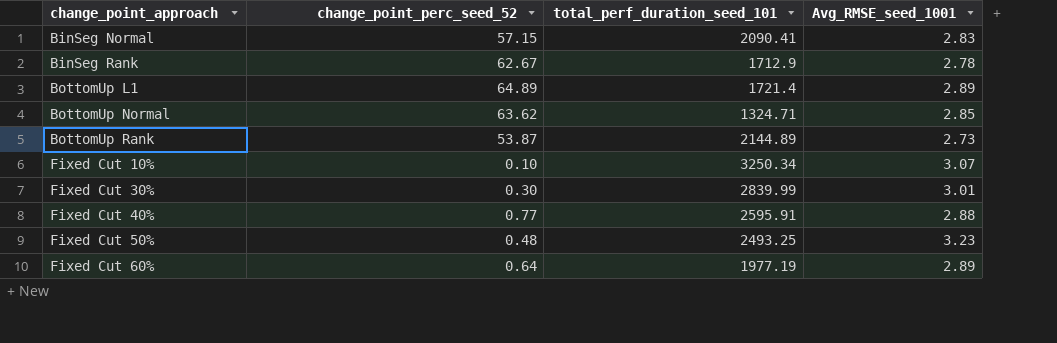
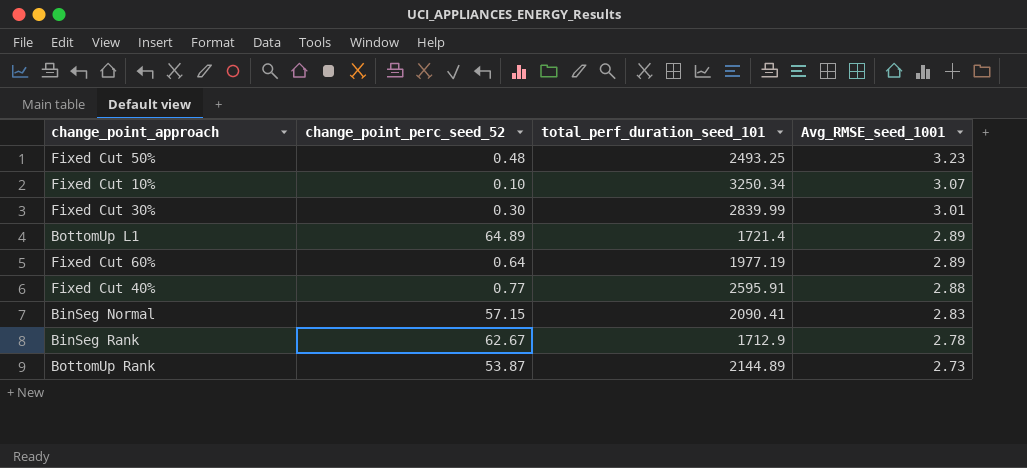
row order: change_point_approach ascending -> Avg_RMSE_seed_1001 descending
row BottomUp Normal: 63.62 | 1324.71 | 2.85 -> none

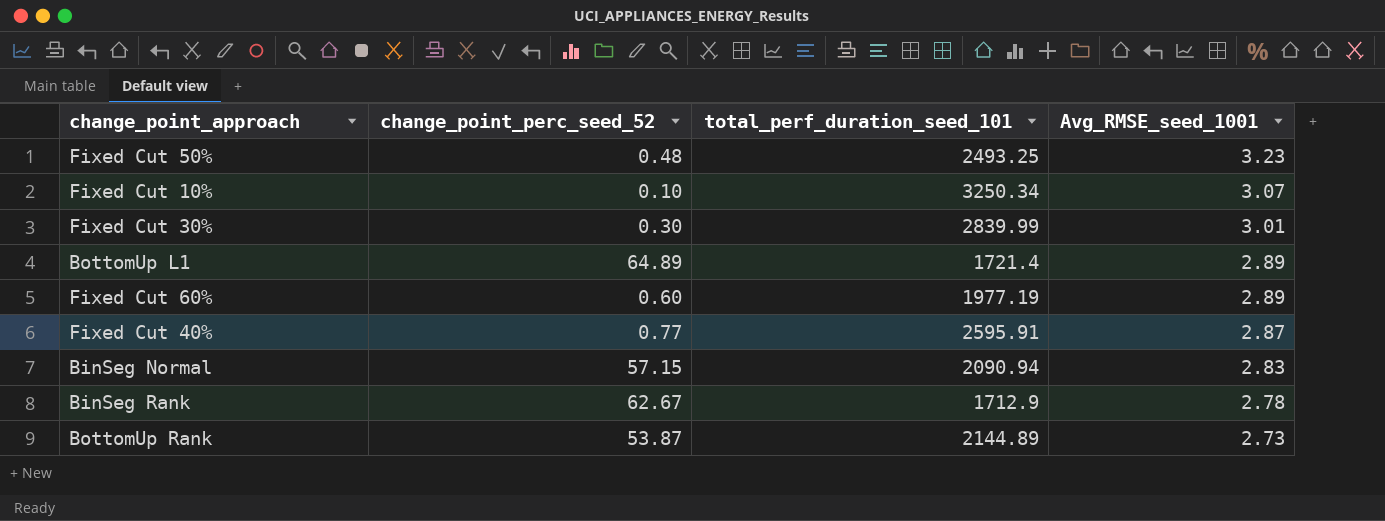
Fixed Cut 60% | change_point_perc_seed_52: 0.64 -> 0.60
Fixed Cut 40% | Avg_RMSE_seed_1001: 2.88 -> 2.87
BinSeg Normal | total_perf_duration_seed_101: 2090.41 -> 2090.94

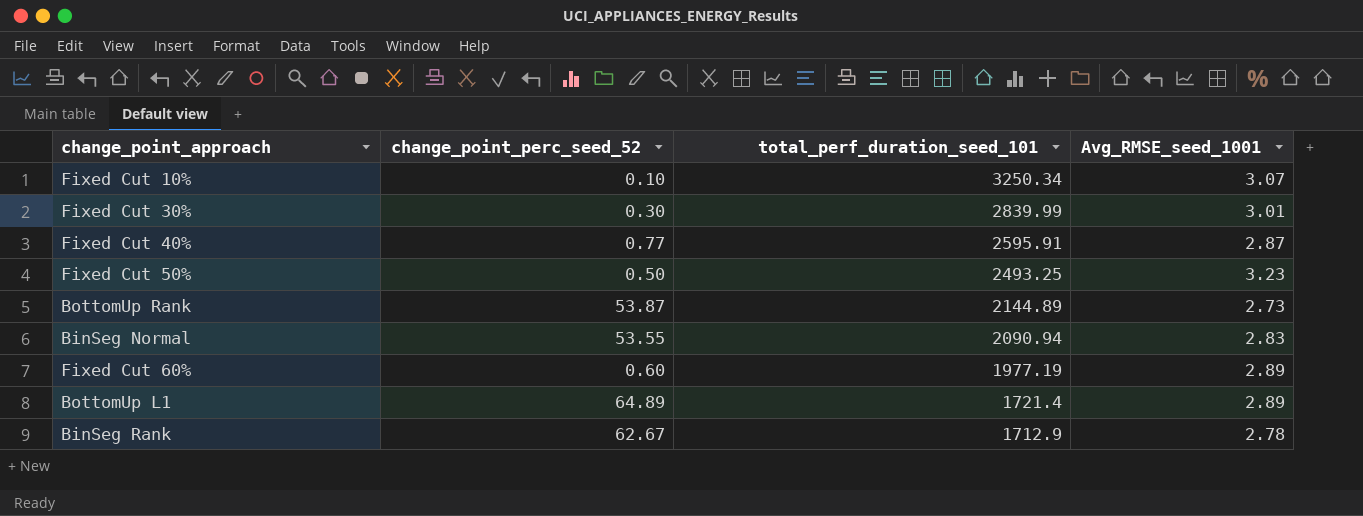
row order: Avg_RMSE_seed_1001 descending -> total_perf_duration_seed_101 descending
Fixed Cut 50% | change_point_perc_seed_52: 0.48 -> 0.50
BinSeg Normal | change_point_perc_seed_52: 57.15 -> 53.55

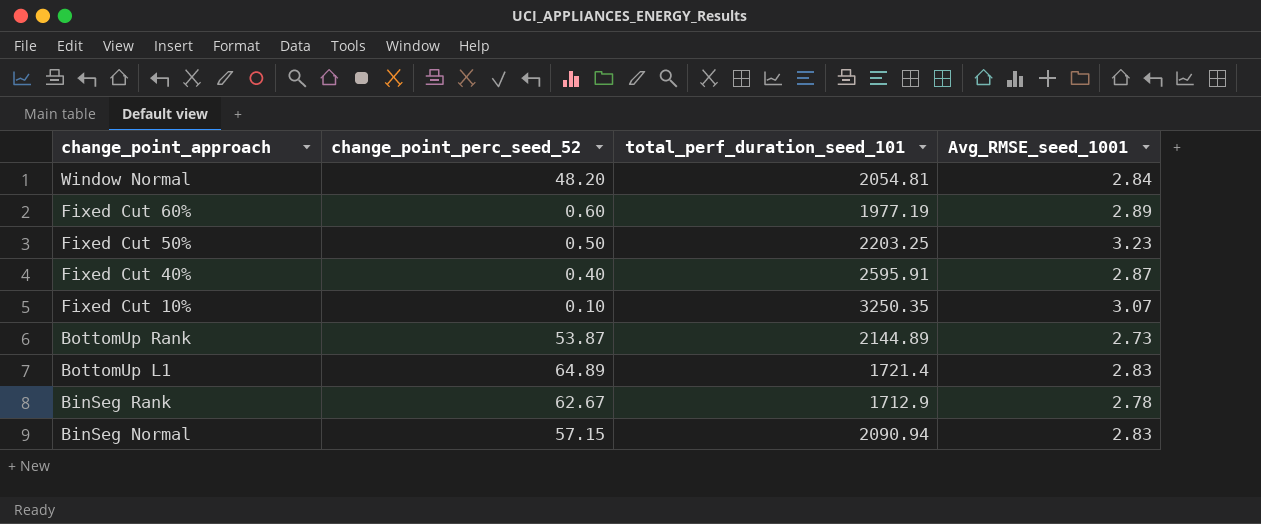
row order: total_perf_duration_seed_101 descending -> change_point_approach descending
row Fixed Cut 30%: 0.30 | 2839.99 | 3.01 -> none
row Window Normal: none -> 48.20 | 2054.81 | 2.84
Fixed Cut 50% | total_perf_duration_seed_101: 2493.25 -> 2203.25
Fixed Cut 40% | change_point_perc_seed_52: 0.77 -> 0.40
Fixed Cut 10% | total_perf_duration_seed_101: 3250.34 -> 3250.35
BottomUp L1 | Avg_RMSE_seed_1001: 2.89 -> 2.83
BinSeg Normal | change_point_perc_seed_52: 53.55 -> 57.15

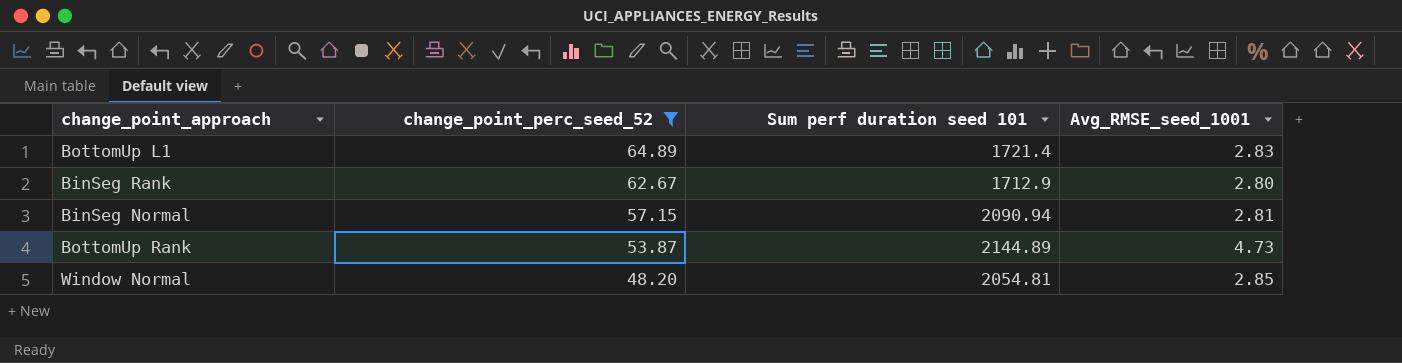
filter: none -> change_point_perc_seed_52 >= 48.20
row order: change_point_approach descending -> change_point_perc_seed_52 descending
column name: total_perf_duration_seed_101 -> Sum perf duration seed 101
BinSeg Rank | Avg_RMSE_seed_1001: 2.78 -> 2.80
BinSeg Normal | Avg_RMSE_seed_1001: 2.83 -> 2.81
BottomUp Rank | Avg_RMSE_seed_1001: 2.73 -> 4.73
Window Normal | Avg_RMSE_seed_1001: 2.84 -> 2.85

